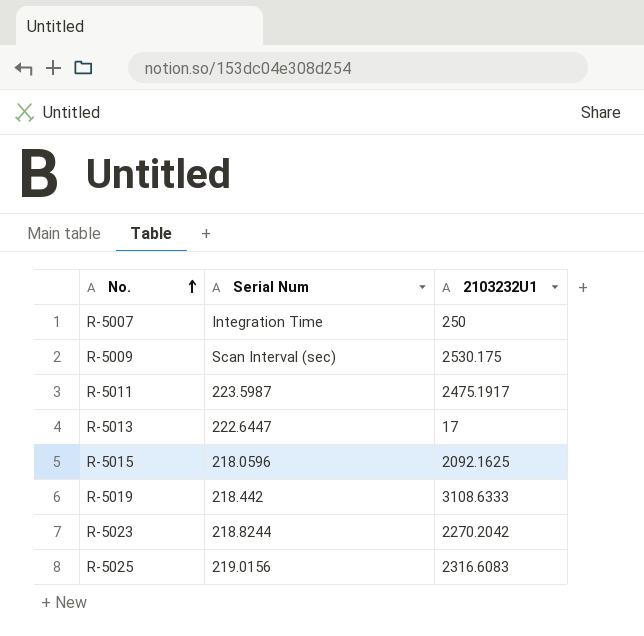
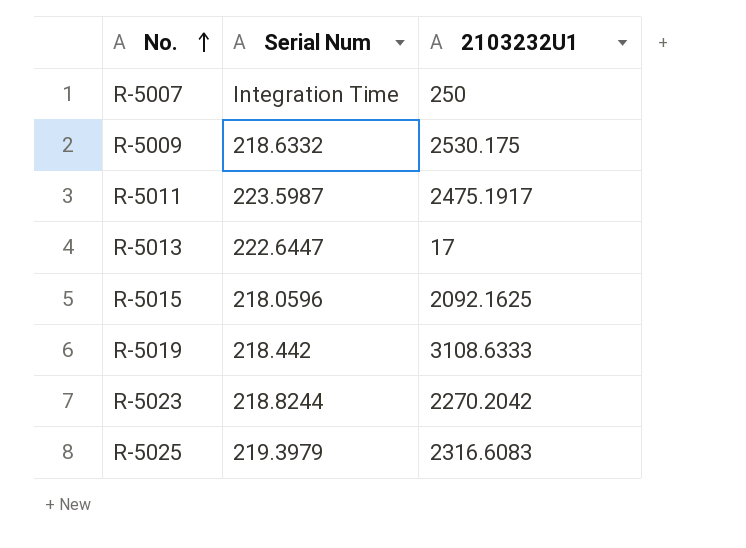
R-5009 | Serial Num: Scan Interval (sec) -> 218.6332
R-5025 | Serial Num: 219.0156 -> 219.3979

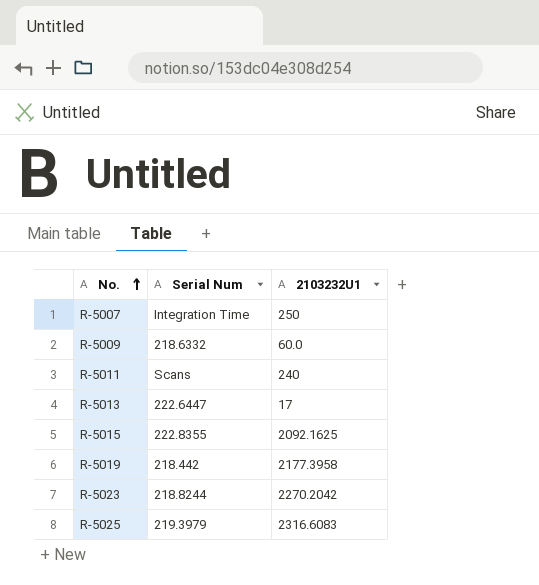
R-5009 | 2103232U1: 2530.175 -> 60.0
R-5011 | Serial Num: 223.5987 -> Scans
R-5011 | 2103232U1: 2475.1917 -> 240
R-5015 | Serial Num: 218.0596 -> 222.8355
R-5019 | 2103232U1: 3108.6333 -> 2177.3958

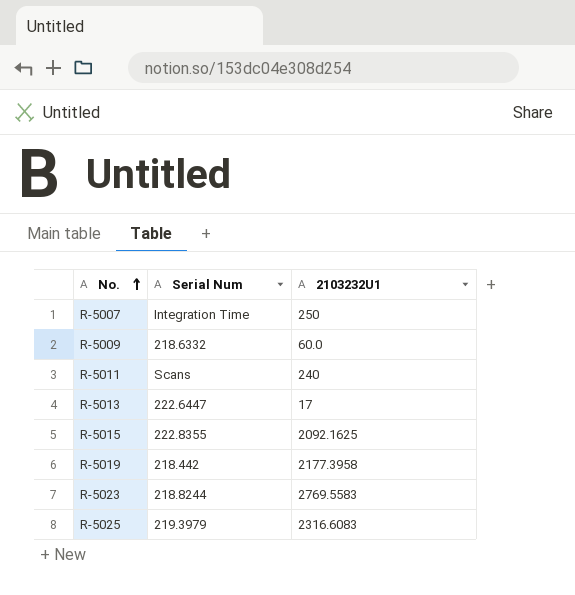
R-5023 | 2103232U1: 2270.2042 -> 2769.5583

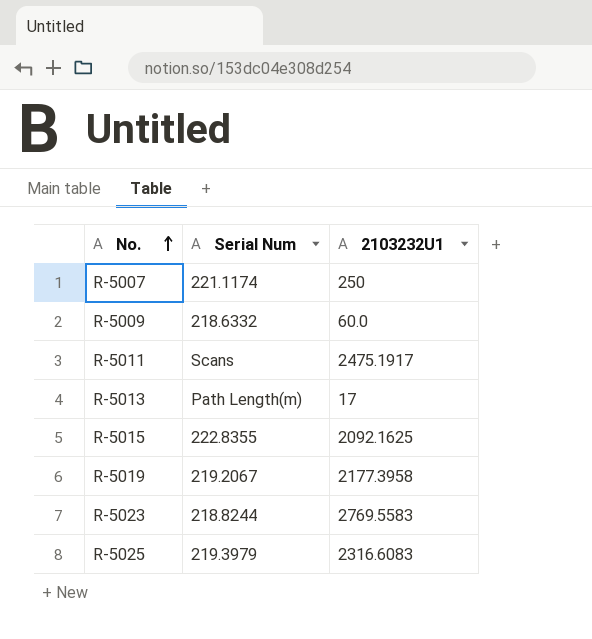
R-5007 | Serial Num: Integration Time -> 221.1174
R-5011 | 2103232U1: 240 -> 2475.1917
R-5013 | Serial Num: 222.6447 -> Path Length(m)
R-5019 | Serial Num: 218.442 -> 219.2067

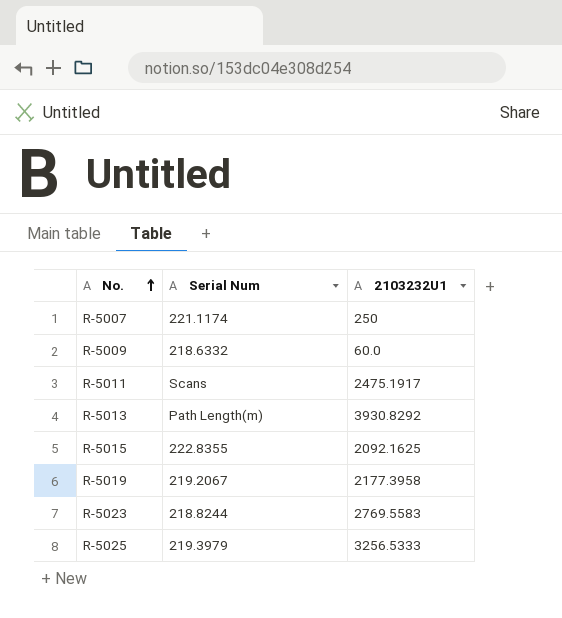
R-5013 | 2103232U1: 17 -> 3930.8292
R-5025 | 2103232U1: 2316.6083 -> 3256.5333

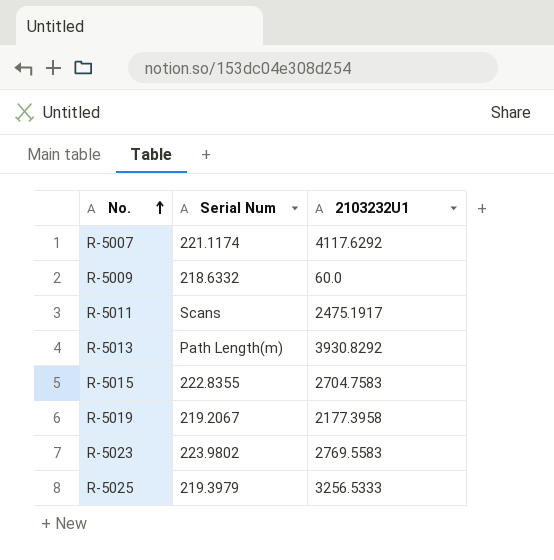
R-5007 | 2103232U1: 250 -> 4117.6292
R-5015 | 2103232U1: 2092.1625 -> 2704.7583
R-5023 | Serial Num: 218.8244 -> 223.9802

